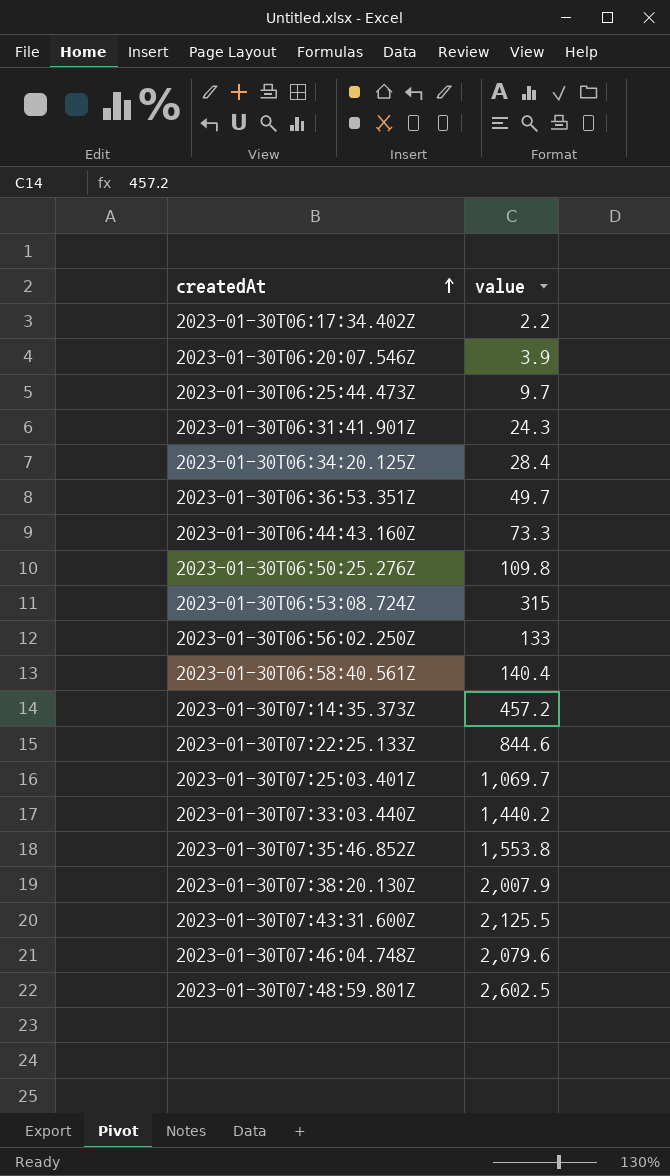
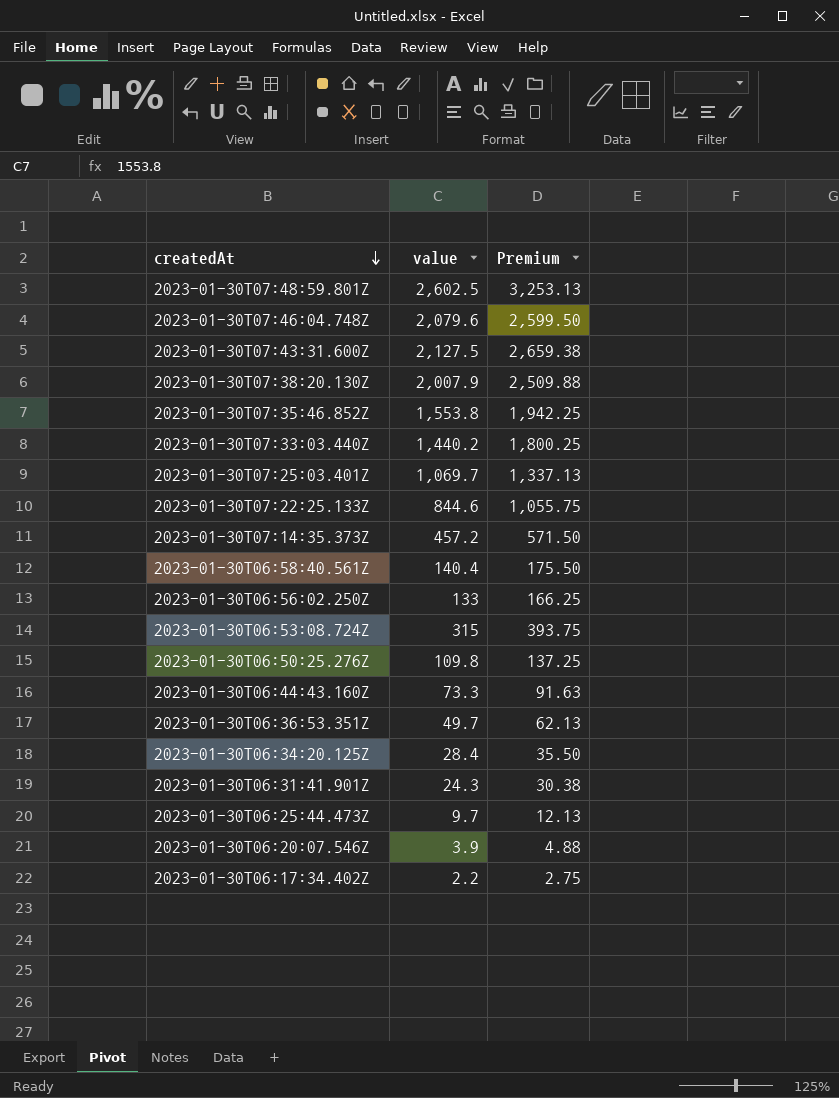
row order: createdAt ascending -> createdAt descending
column Premium | formula: none -> [value] * 1.25
2023-01-30T07:43:31.600Z | value: 2,125.5 -> 2,127.5

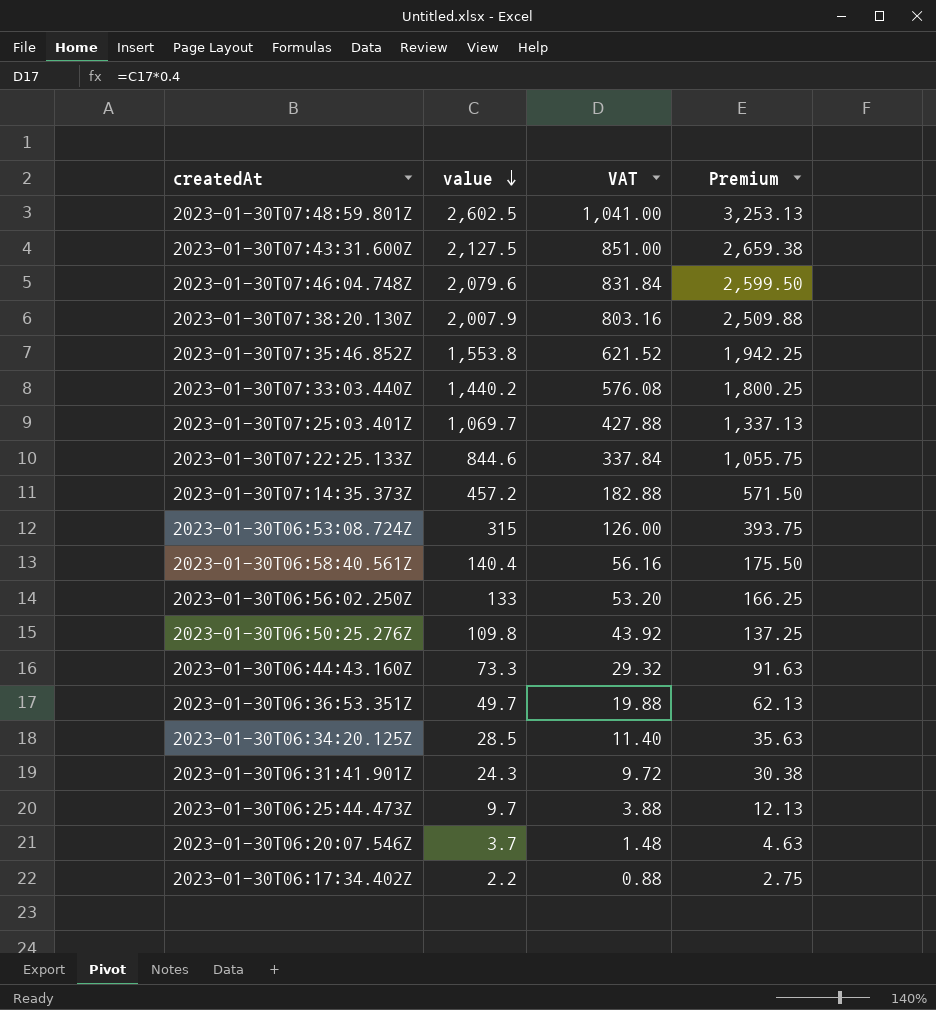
row order: createdAt descending -> value descending
column VAT | formula: none -> [value] * 0.4
2023-01-30T06:34:20.125Z | value: 28.4 -> 28.5
2023-01-30T06:34:20.125Z | Premium: 35.50 -> 35.63
2023-01-30T06:20:07.546Z | value: 3.9 -> 3.7
2023-01-30T06:20:07.546Z | Premium: 4.88 -> 4.63

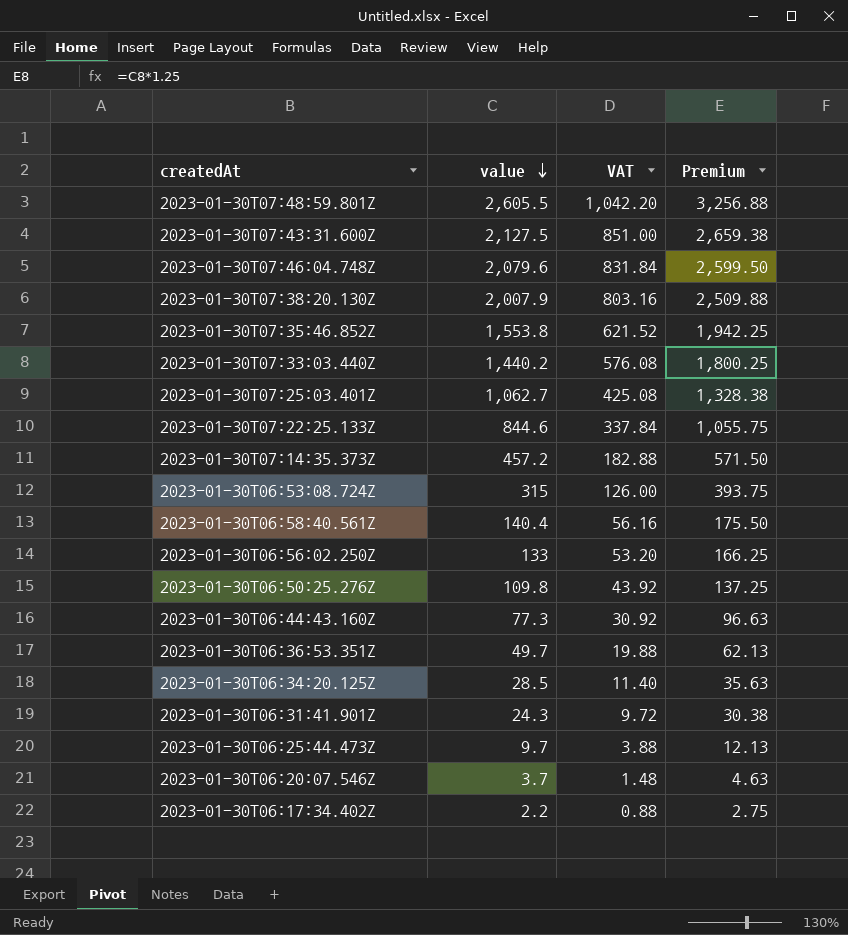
2023-01-30T07:48:59.801Z | value: 2,602.5 -> 2,605.5
2023-01-30T07:48:59.801Z | VAT: 1,041.00 -> 1,042.20
2023-01-30T07:48:59.801Z | Premium: 3,253.13 -> 3,256.88
2023-01-30T07:25:03.401Z | value: 1,069.7 -> 1,062.7
2023-01-30T07:25:03.401Z | VAT: 427.88 -> 425.08
2023-01-30T07:25:03.401Z | Premium: 1,337.13 -> 1,328.38
2023-01-30T06:44:43.160Z | value: 73.3 -> 77.3
2023-01-30T06:44:43.160Z | VAT: 29.32 -> 30.92
2023-01-30T06:44:43.160Z | Premium: 91.63 -> 96.63

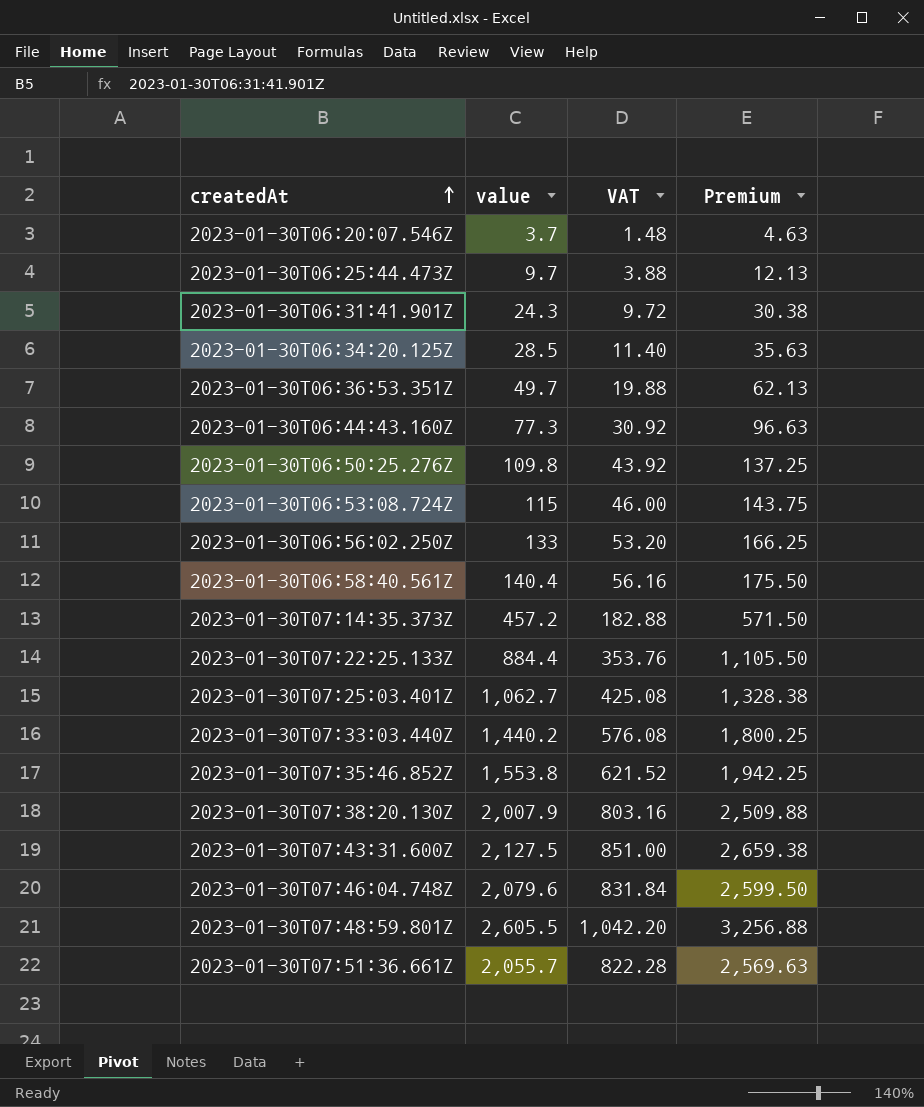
row order: value descending -> createdAt ascending
row 2023-01-30T06:17:34.402Z: 2.2 | 0.88 | 2.75 -> none
2023-01-30T06:53:08.724Z | value: 315 -> 115
2023-01-30T06:53:08.724Z | VAT: 126.00 -> 46.00
2023-01-30T06:53:08.724Z | Premium: 393.75 -> 143.75
2023-01-30T07:22:25.133Z | value: 844.6 -> 884.4
2023-01-30T07:22:25.133Z | VAT: 337.84 -> 353.76
2023-01-30T07:22:25.133Z | Premium: 1,055.75 -> 1,105.50
row 2023-01-30T07:51:36.661Z: none -> 2,055.7 | 822.28 | 2,569.63

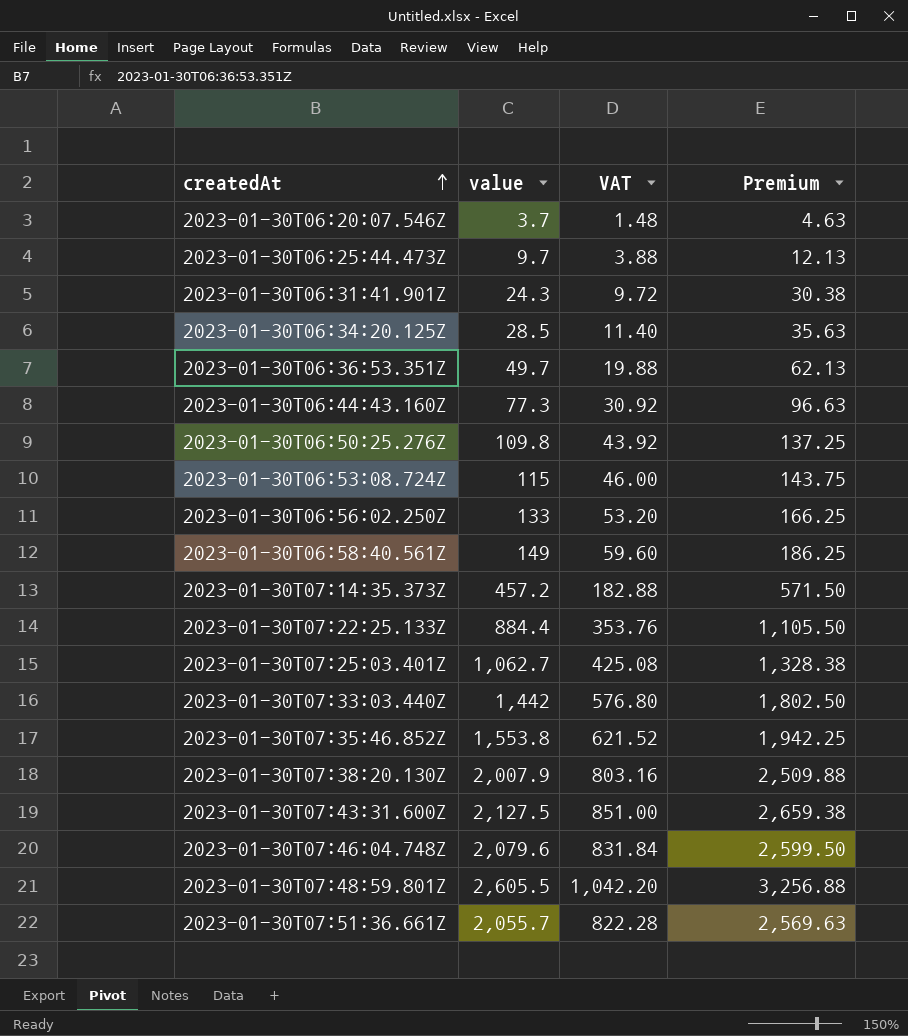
2023-01-30T06:58:40.561Z | value: 140.4 -> 149
2023-01-30T06:58:40.561Z | VAT: 56.16 -> 59.60
2023-01-30T06:58:40.561Z | Premium: 175.50 -> 186.25
2023-01-30T07:33:03.440Z | value: 1,440.2 -> 1,442
2023-01-30T07:33:03.440Z | VAT: 576.08 -> 576.80
2023-01-30T07:33:03.440Z | Premium: 1,800.25 -> 1,802.50

